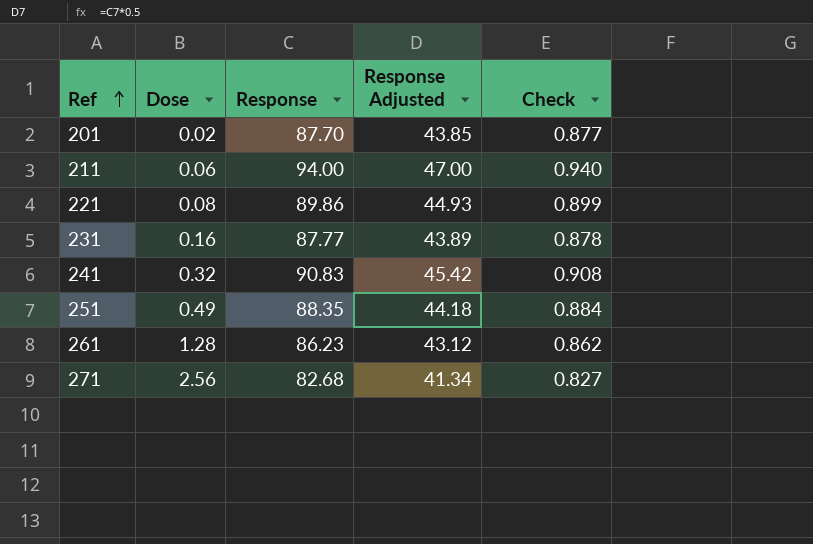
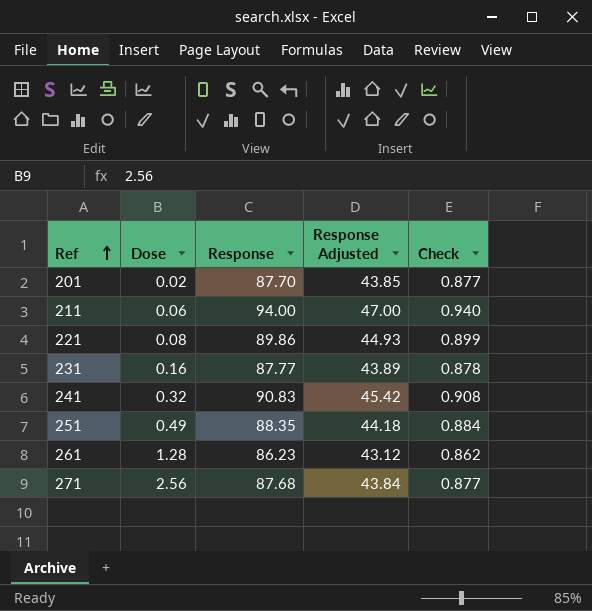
271 | Response: 82.68 -> 87.68
271 | Response Adjusted: 41.34 -> 43.84
271 | Check: 0.827 -> 0.877

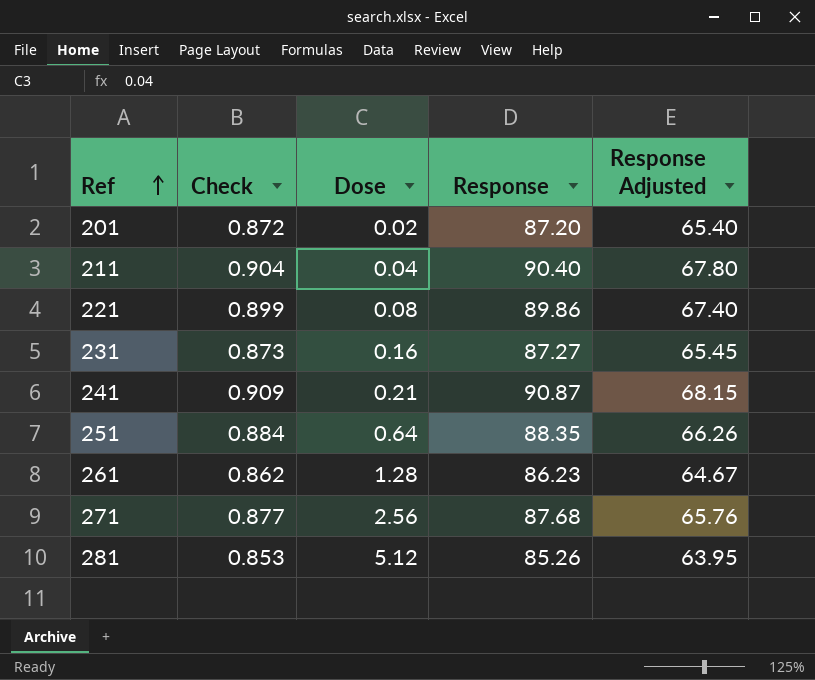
column Check | position: 5 -> 2
column Response Adjusted | formula: [Response] * 0.5 -> [Response] * 0.75
201 | Check: 0.877 -> 0.872
201 | Response: 87.70 -> 87.20
211 | Check: 0.940 -> 0.904
211 | Dose: 0.06 -> 0.04
211 | Response: 94.00 -> 90.40
231 | Check: 0.878 -> 0.873
231 | Response: 87.77 -> 87.27
241 | Check: 0.908 -> 0.909
241 | Dose: 0.32 -> 0.21
241 | Response: 90.83 -> 90.87
251 | Dose: 0.49 -> 0.64
row 281: none -> 0.853 | 5.12 | 85.26 | 63.95

